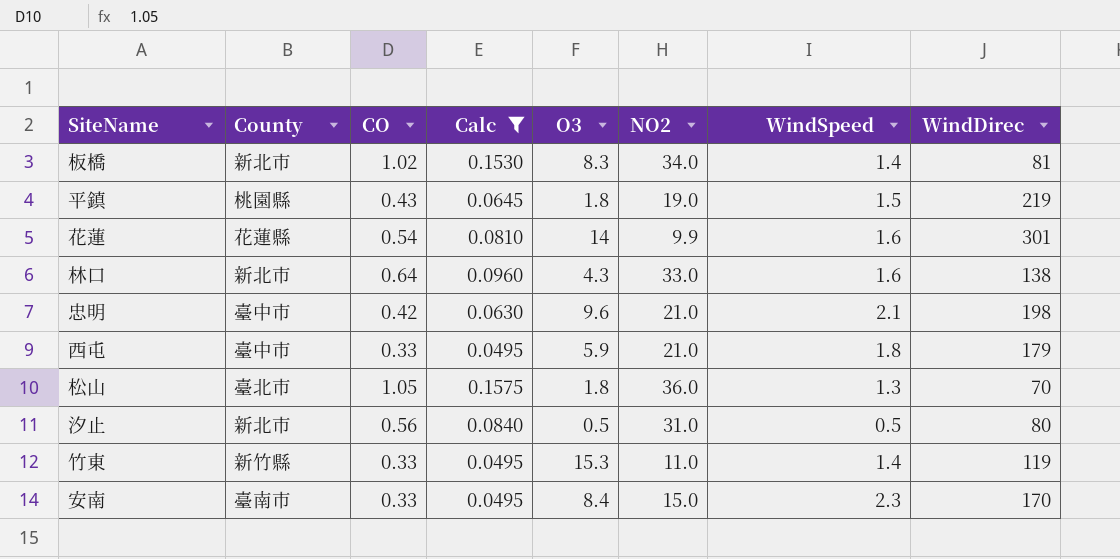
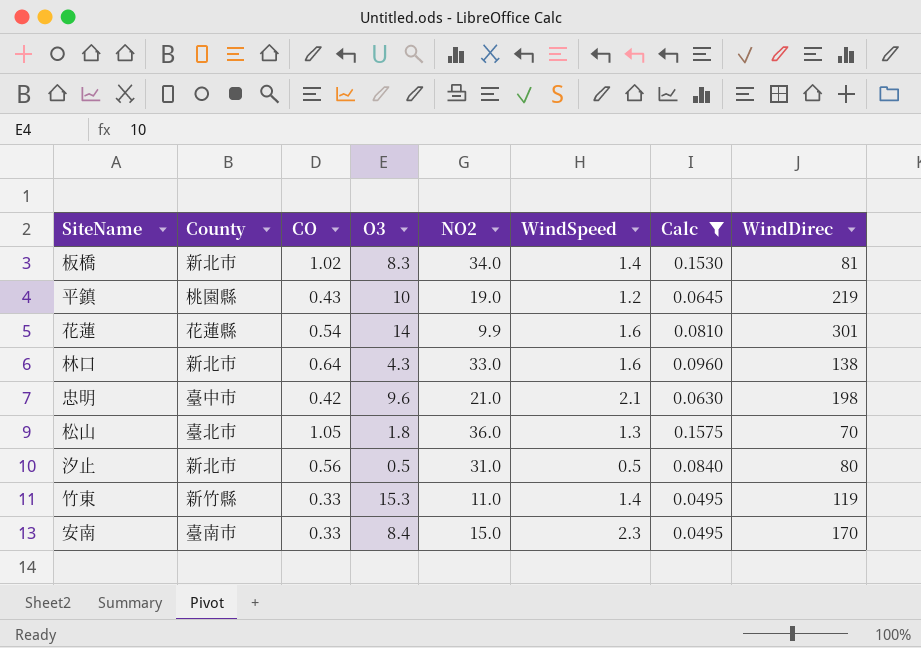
column Calc | position: 4 -> 7
row 西屯: 臺中市 | 0.33 | 0.0495 | 5.9 | 21.0 | 1.8 | 179 -> none
平鎮 | O3: 1.8 -> 10
平鎮 | WindSpeed: 1.5 -> 1.2

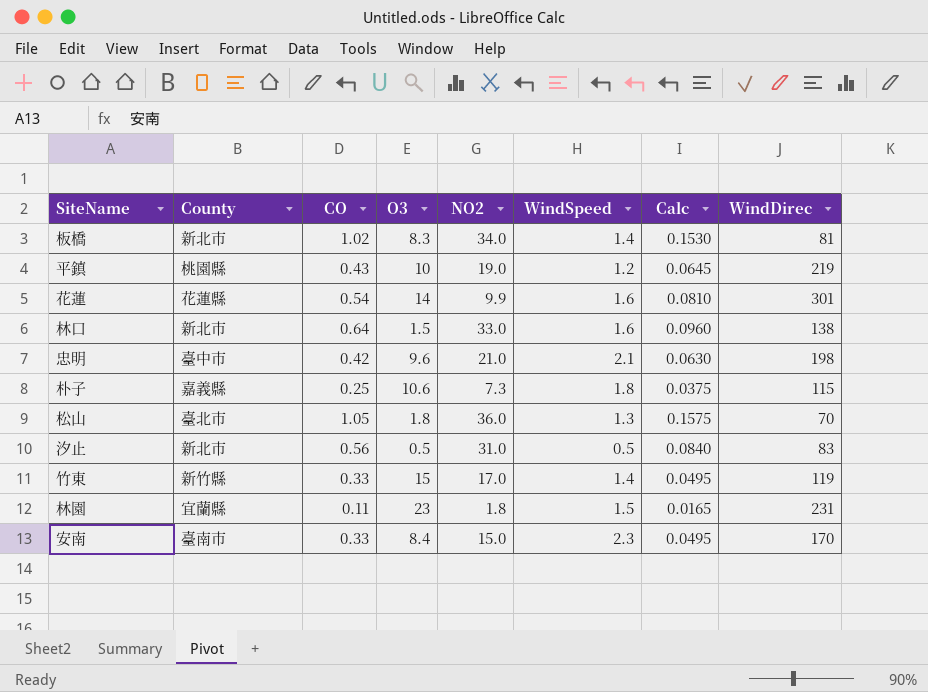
filter: Calc >= 0.0495 -> none
林口 | O3: 4.3 -> 1.5
汐止 | WindDirec: 80 -> 83
竹東 | O3: 15.3 -> 15
竹東 | NO2: 11.0 -> 17.0

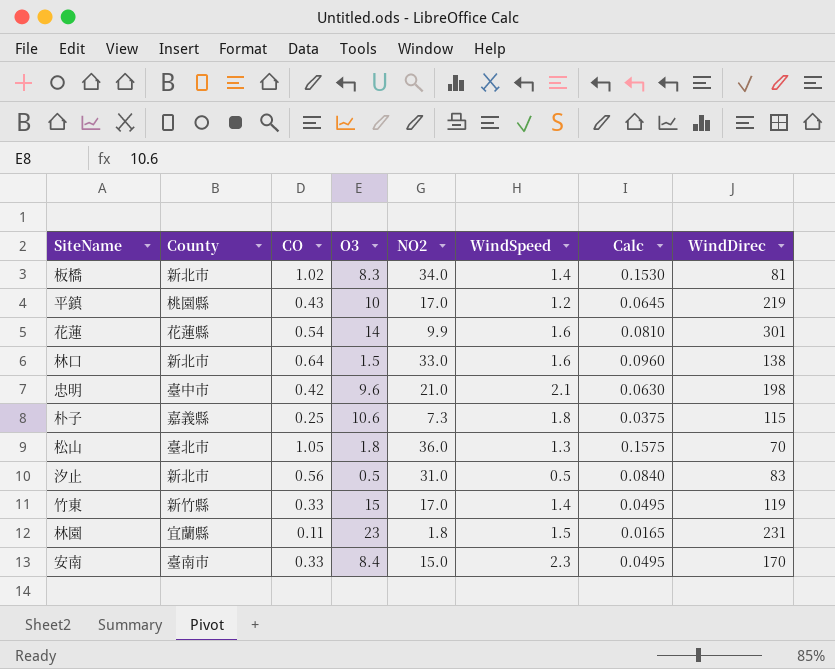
平鎮 | NO2: 19.0 -> 17.0

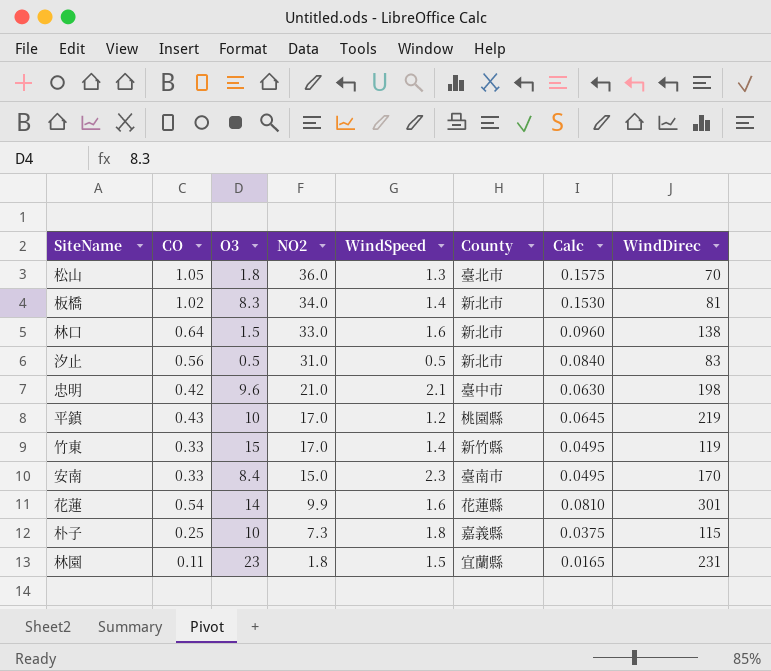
row order: none -> NO2 descending
column County | position: 2 -> 6
朴子 | O3: 10.6 -> 10

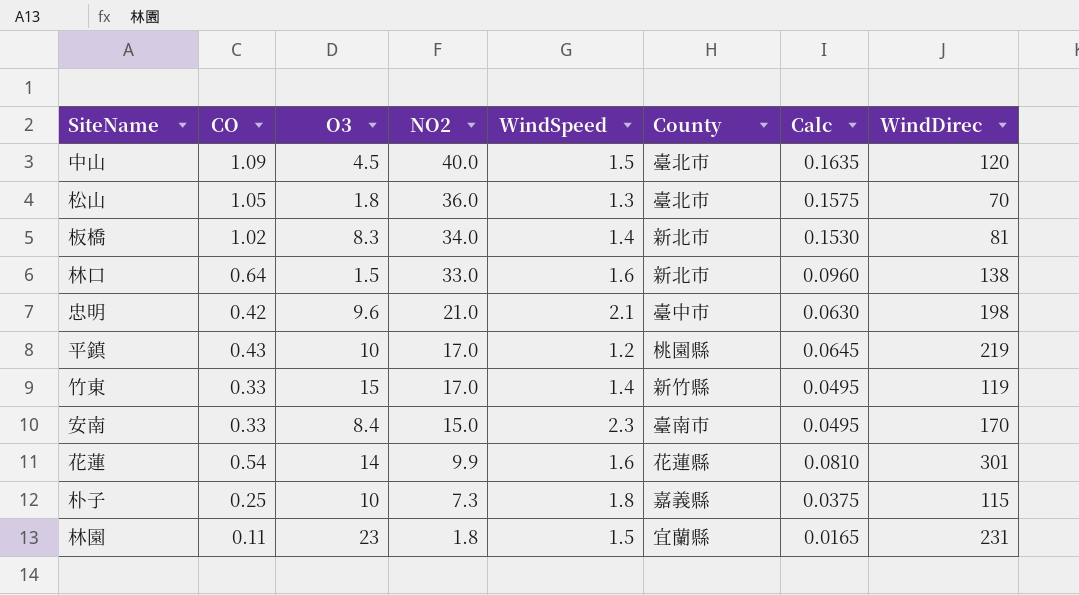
row 汐止: 0.56 | 0.5 | 31.0 | 0.5 | 新北市 | 0.0840 | 83 -> none
row 中山: none -> 1.09 | 4.5 | 40.0 | 1.5 | 臺北市 | 0.1635 | 120

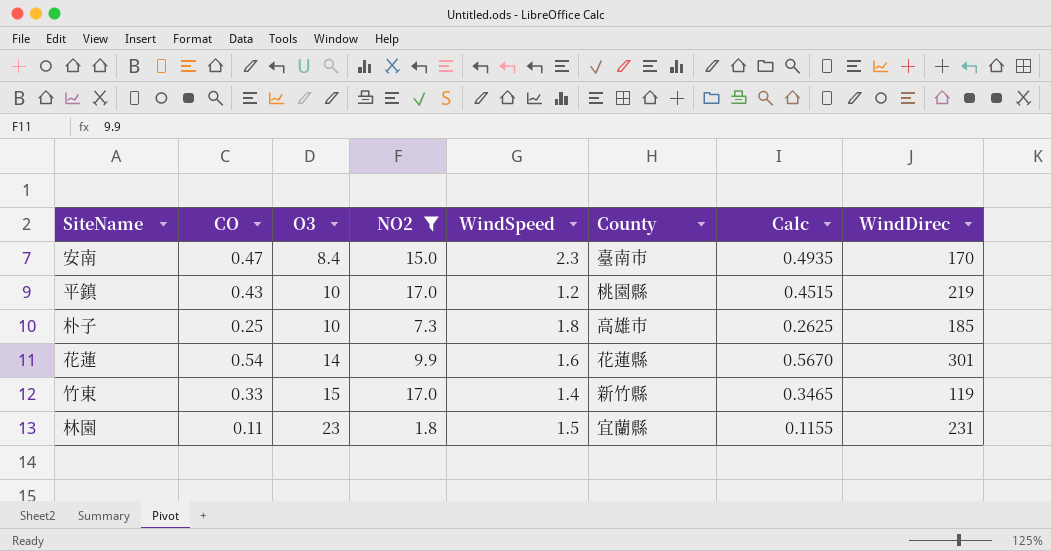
filter: none -> NO2 <= 17.0
row order: NO2 descending -> O3 ascending
column Calc | formula: [CO] * 0.15 -> [CO] * 1.05
安南 | CO: 0.33 -> 0.47
朴子 | County: 嘉義縣 -> 高雄市
朴子 | WindDirec: 115 -> 185

